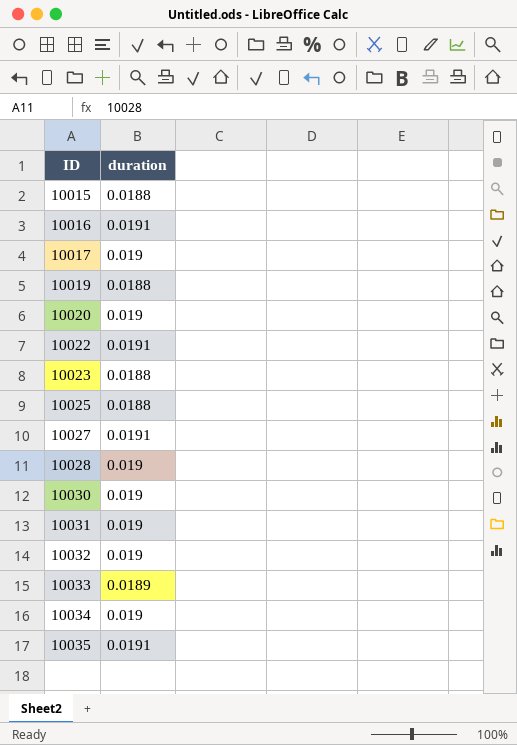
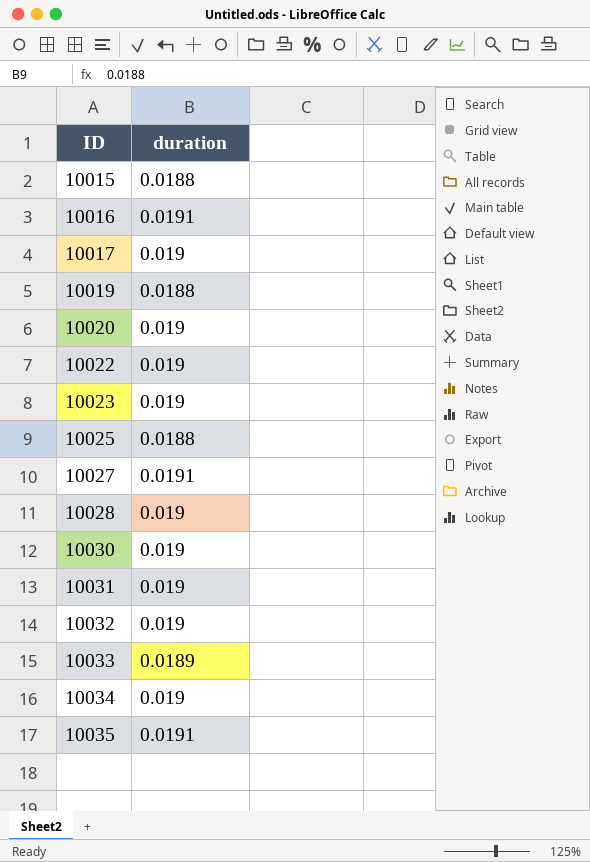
10022 | duration: 0.0191 -> 0.019
10023 | duration: 0.0188 -> 0.019

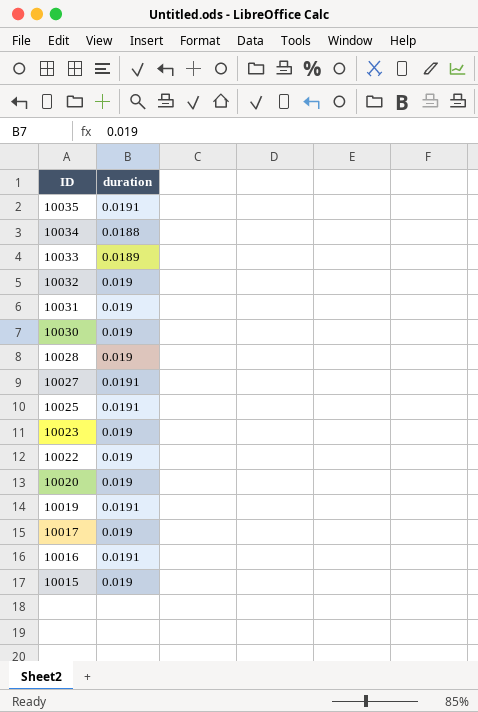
row order: ID ascending -> ID descending
10034 | duration: 0.019 -> 0.0188
10025 | duration: 0.0188 -> 0.0191
10019 | duration: 0.0188 -> 0.0191
10015 | duration: 0.0188 -> 0.019

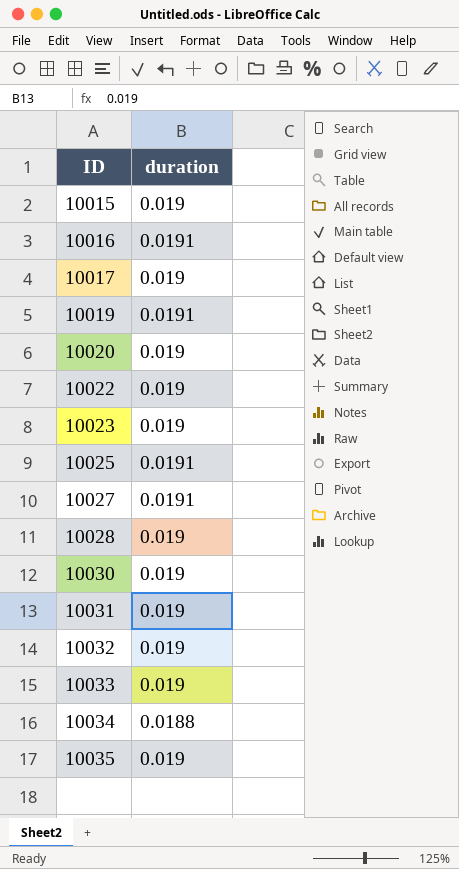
row order: ID descending -> ID ascending
10033 | duration: 0.0189 -> 0.019
10035 | duration: 0.0191 -> 0.019

